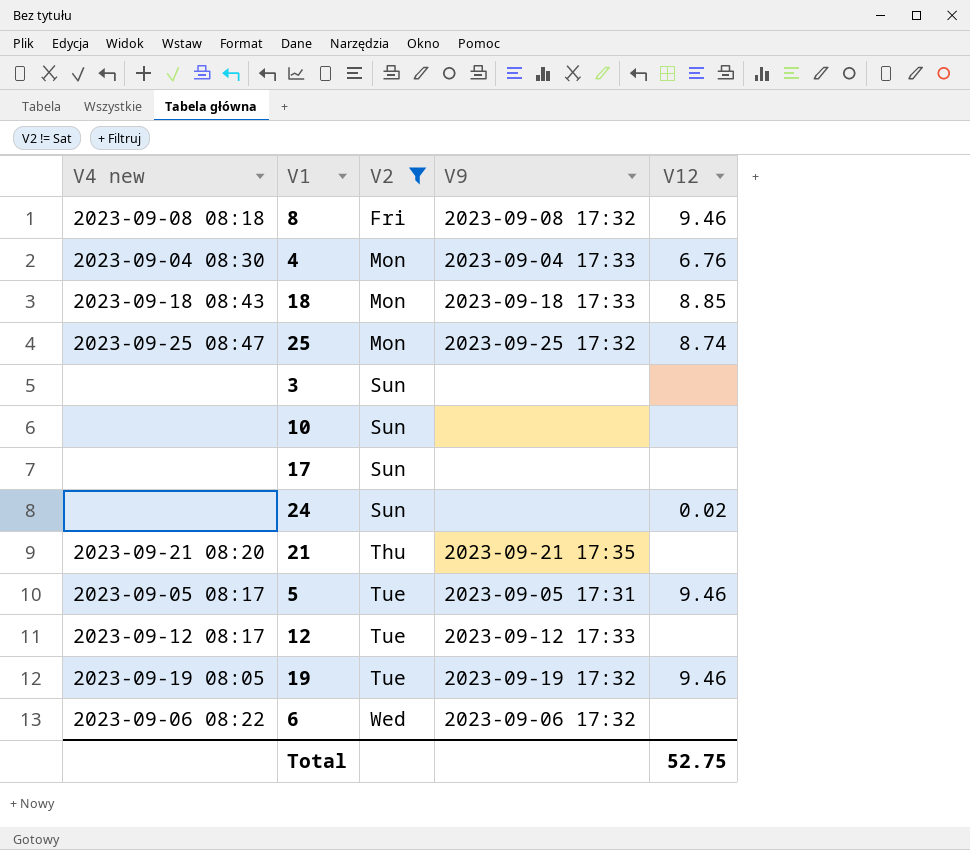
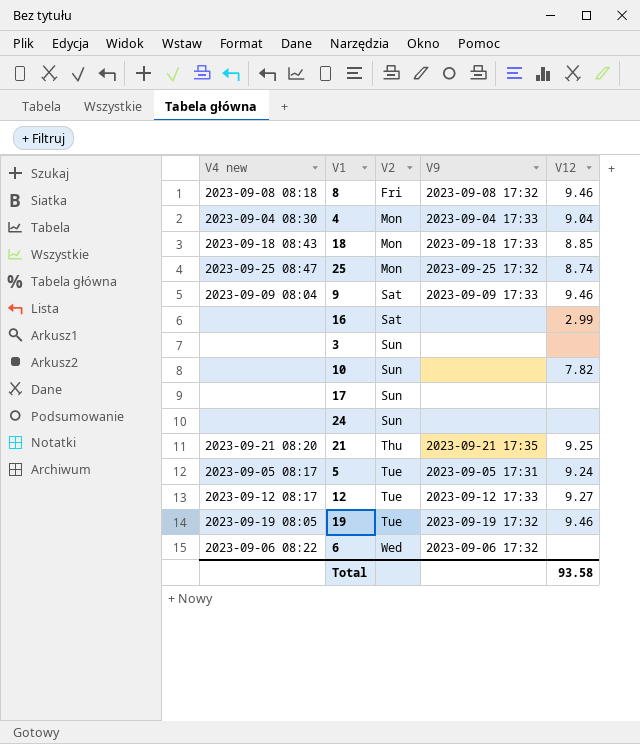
filter: V2 != Sat -> none
4 | V12: 6.76 -> 9.04
10 | V12: none -> 7.82
24 | V12: 0.02 -> none
21 | V12: none -> 9.25
5 | V12: 9.46 -> 9.24
12 | V12: none -> 9.27
Total | V12: 52.75 -> 93.58

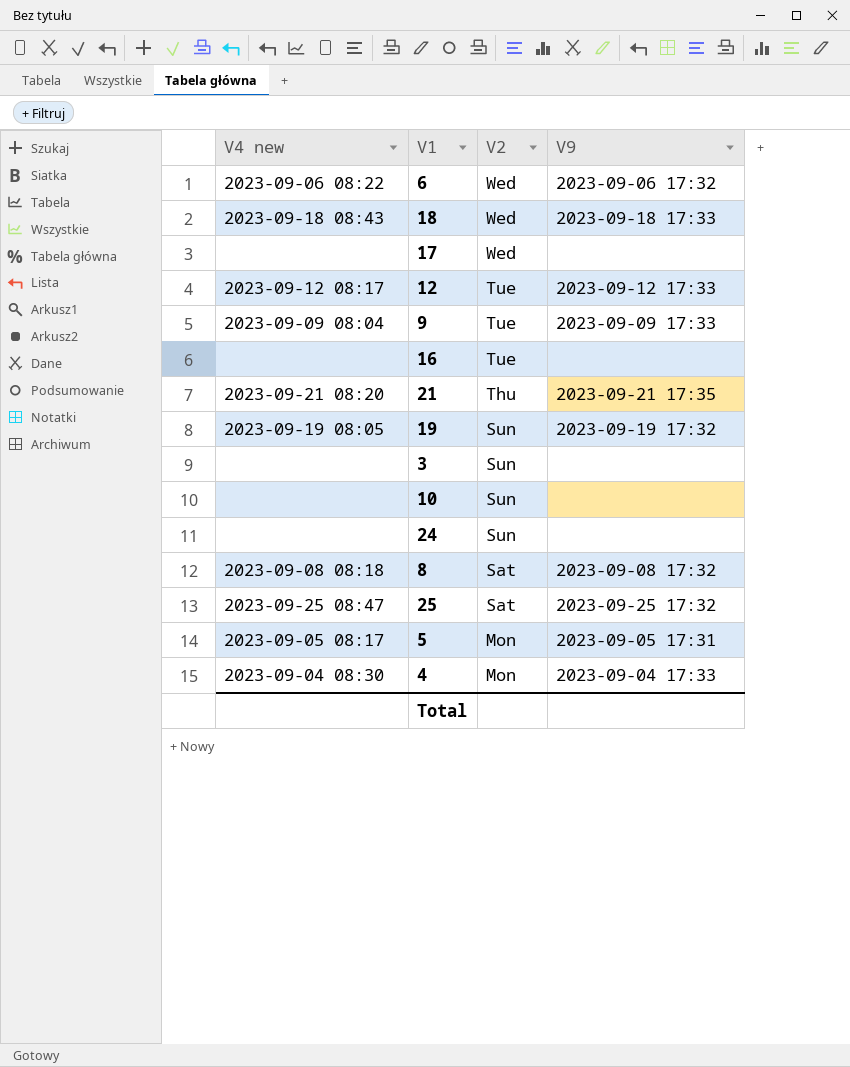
row order: V2 ascending -> V2 descending
column V12 | position: 5 -> none
18 | V2: Mon -> Wed
17 | V2: Sun -> Wed
9 | V2: Sat -> Tue
16 | V2: Sat -> Tue
19 | V2: Tue -> Sun
8 | V2: Fri -> Sat
25 | V2: Mon -> Sat
5 | V2: Tue -> Mon

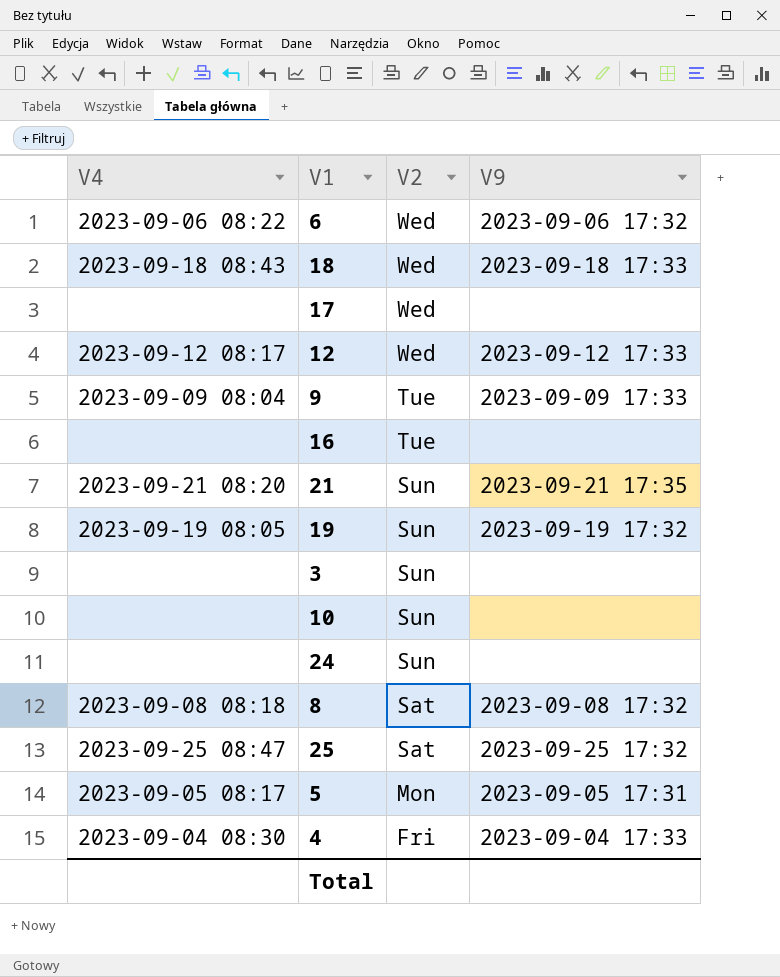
column name: V4 new -> V4
12 | V2: Tue -> Wed
21 | V2: Thu -> Sun
4 | V2: Mon -> Fri

